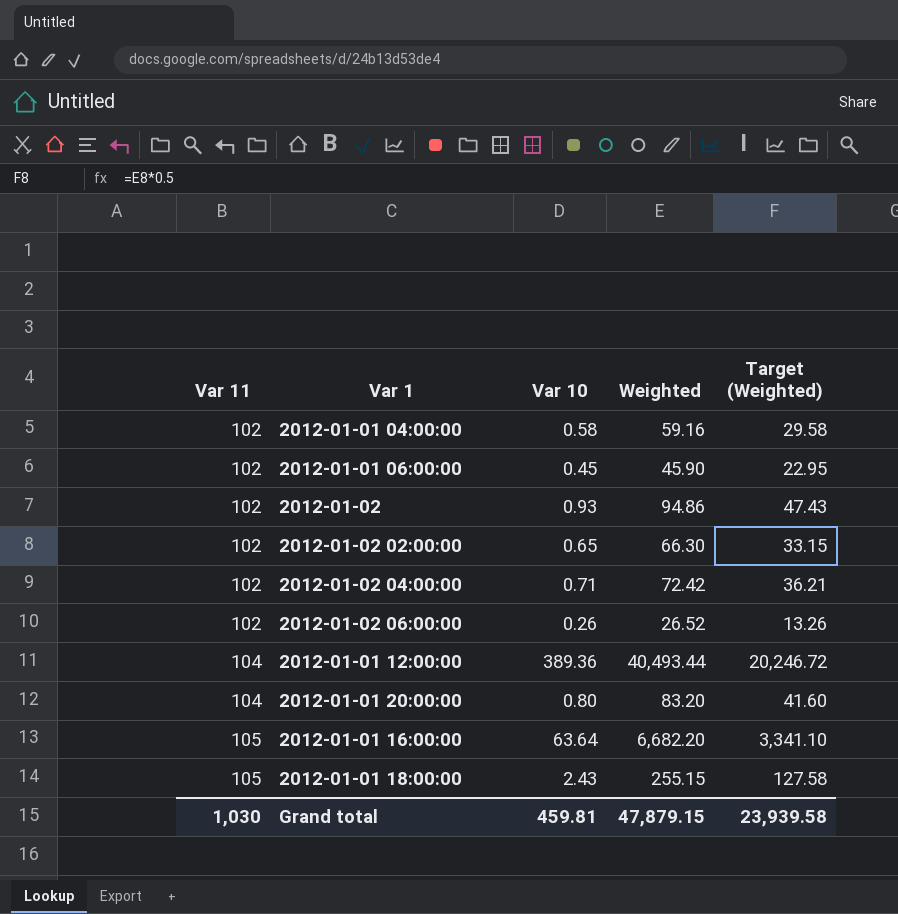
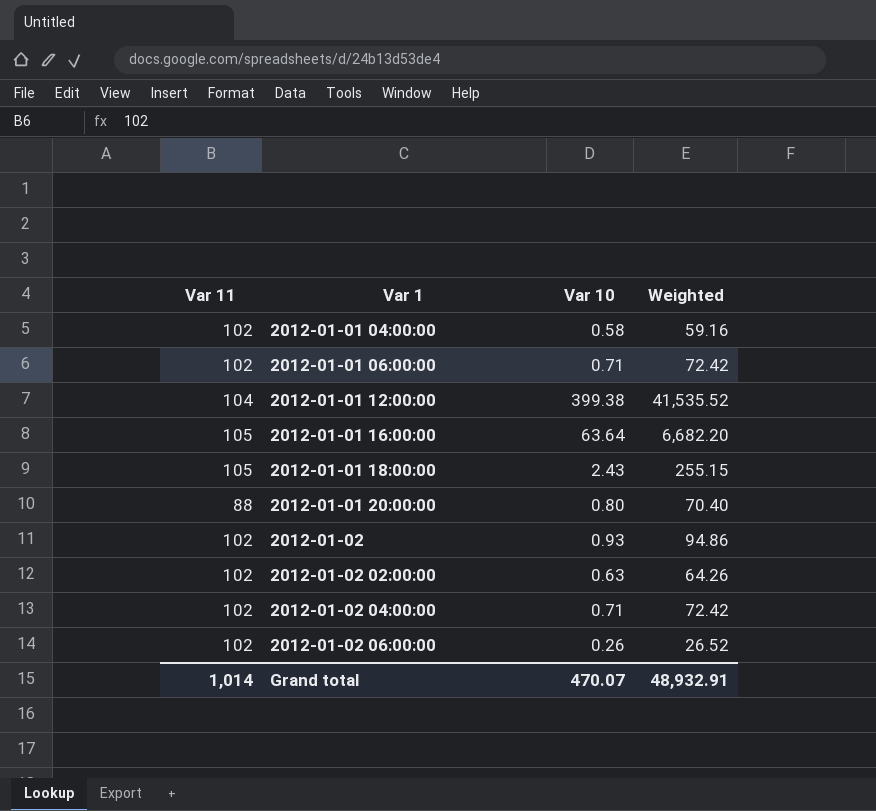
row order: Var 11 ascending -> Var 1 ascending
column Target (Weighted) | formula: [Weighted] * 0.5 -> none
2012-01-01 06:00:00 | Var 10: 0.45 -> 0.71
2012-01-01 06:00:00 | Weighted: 45.90 -> 72.42
2012-01-01 12:00:00 | Var 10: 389.36 -> 399.38
2012-01-01 12:00:00 | Weighted: 40,493.44 -> 41,535.52
2012-01-01 20:00:00 | Var 11: 104 -> 88
2012-01-01 20:00:00 | Weighted: 83.20 -> 70.40
2012-01-02 02:00:00 | Var 10: 0.65 -> 0.63
2012-01-02 02:00:00 | Weighted: 66.30 -> 64.26
Grand total | Var 11: 1,030 -> 1,014
Grand total | Var 10: 459.81 -> 470.07
Grand total | Weighted: 47,879.15 -> 48,932.91

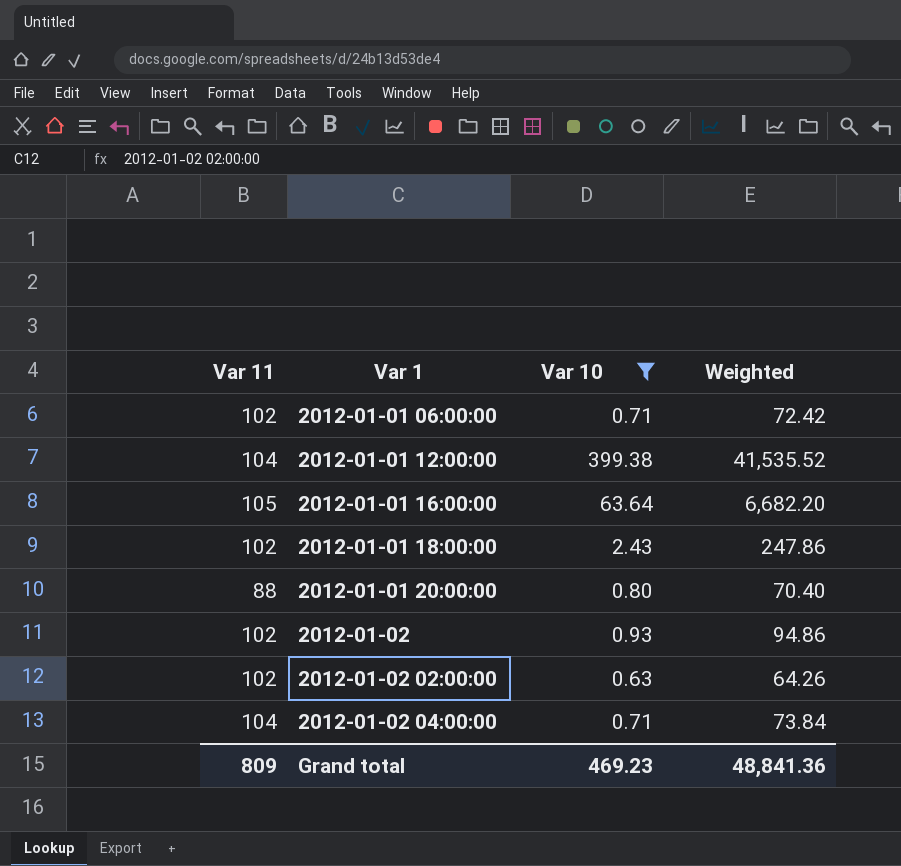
filter: none -> Var 10 >= 0.63
2012-01-01 18:00:00 | Var 11: 105 -> 102
2012-01-01 18:00:00 | Weighted: 255.15 -> 247.86
2012-01-02 04:00:00 | Var 11: 102 -> 104
2012-01-02 04:00:00 | Weighted: 72.42 -> 73.84
Grand total | Var 11: 1,014 -> 809
Grand total | Var 10: 470.07 -> 469.23
Grand total | Weighted: 48,932.91 -> 48,841.36

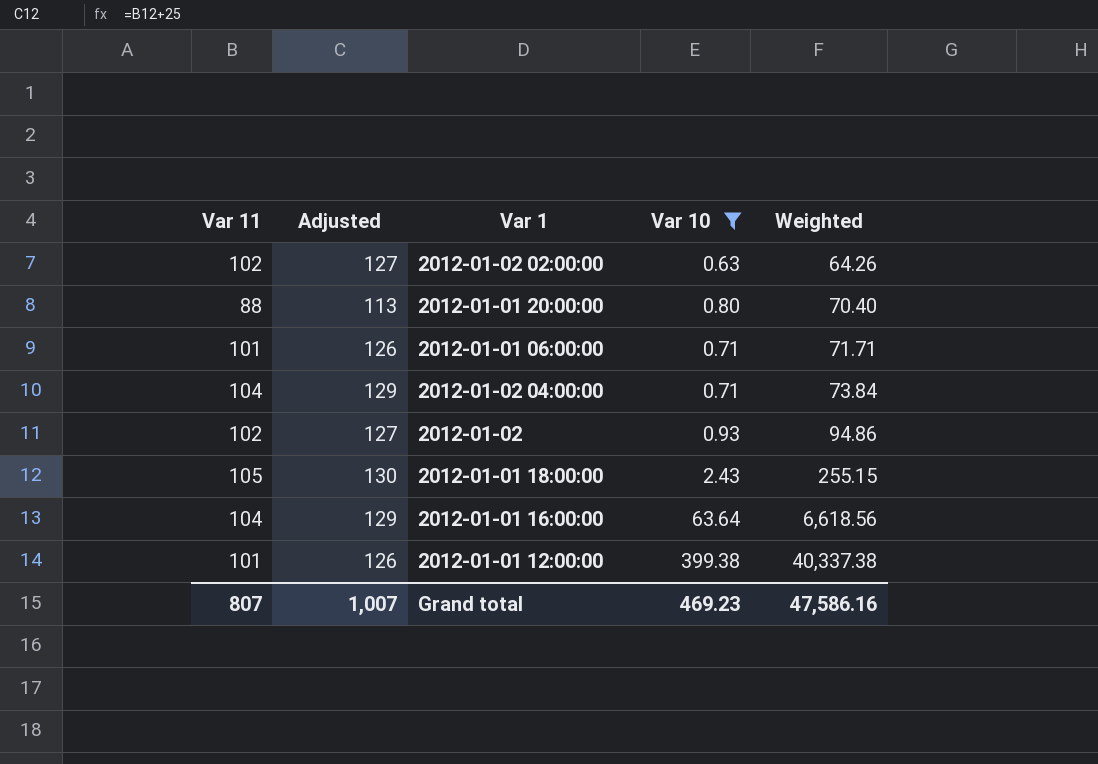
row order: Var 1 ascending -> Weighted ascending
column Adjusted | formula: none -> [Var 11] + 25
2012-01-01 06:00:00 | Var 11: 102 -> 101
2012-01-01 06:00:00 | Weighted: 72.42 -> 71.71
2012-01-01 18:00:00 | Var 11: 102 -> 105
2012-01-01 18:00:00 | Weighted: 247.86 -> 255.15
2012-01-01 16:00:00 | Var 11: 105 -> 104
2012-01-01 16:00:00 | Weighted: 6,682.20 -> 6,618.56
2012-01-01 12:00:00 | Var 11: 104 -> 101
2012-01-01 12:00:00 | Weighted: 41,535.52 -> 40,337.38
Grand total | Var 11: 809 -> 807
Grand total | Weighted: 48,841.36 -> 47,586.16

